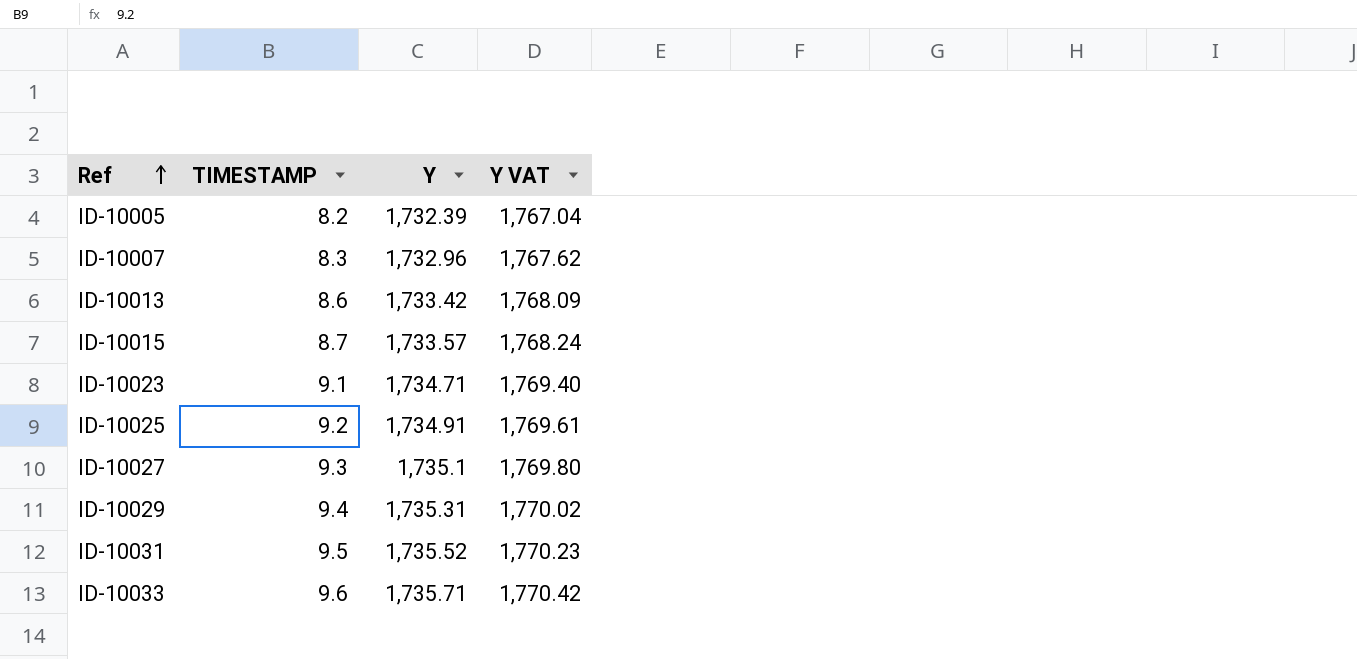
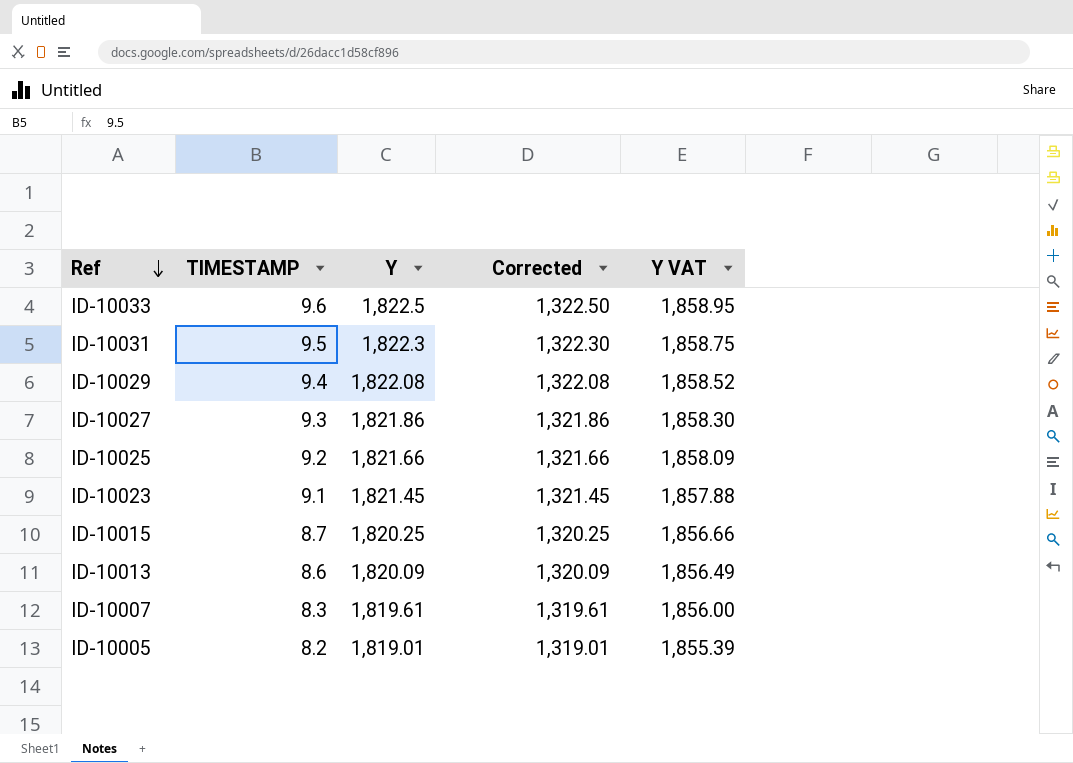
row order: Ref ascending -> Ref descending
column Corrected | formula: none -> [Y] - 500
ID-10033 | Y: 1,735.71 -> 1,822.5
ID-10033 | Y VAT: 1,770.42 -> 1,858.95
ID-10031 | Y: 1,735.52 -> 1,822.3
ID-10031 | Y VAT: 1,770.23 -> 1,858.75
ID-10029 | Y: 1,735.31 -> 1,822.08
ID-10029 | Y VAT: 1,770.02 -> 1,858.52
ID-10027 | Y: 1,735.1 -> 1,821.86
ID-10027 | Y VAT: 1,769.80 -> 1,858.30
ID-10025 | Y: 1,734.91 -> 1,821.66
ID-10025 | Y VAT: 1,769.61 -> 1,858.09
ID-10023 | Y: 1,734.71 -> 1,821.45
ID-10023 | Y VAT: 1,769.40 -> 1,857.88
ID-10015 | Y: 1,733.57 -> 1,820.25
ID-10015 | Y VAT: 1,768.24 -> 1,856.66
ID-10013 | Y: 1,733.42 -> 1,820.09
ID-10013 | Y VAT: 1,768.09 -> 1,856.49
ID-10007 | Y: 1,732.96 -> 1,819.61
ID-10007 | Y VAT: 1,767.62 -> 1,856.00
ID-10005 | Y: 1,732.39 -> 1,819.01
ID-10005 | Y VAT: 1,767.04 -> 1,855.39

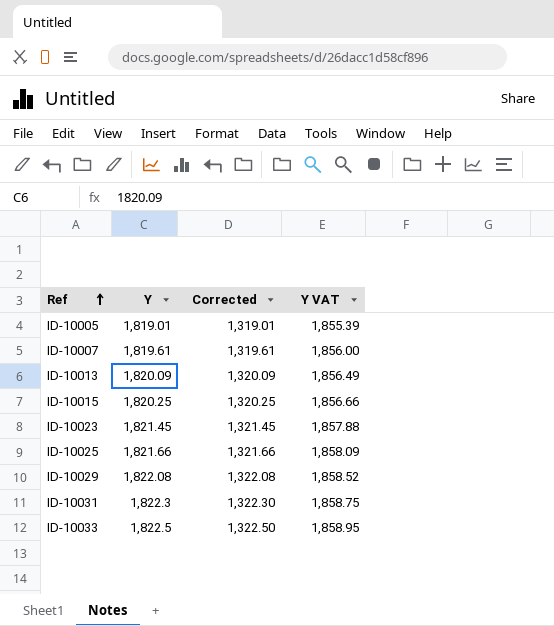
row order: Ref descending -> Ref ascending
column TIMESTAMP | position: 2 -> none
row ID-10027: 9.3 | 1,821.86 | 1,321.86 | 1,858.30 -> none

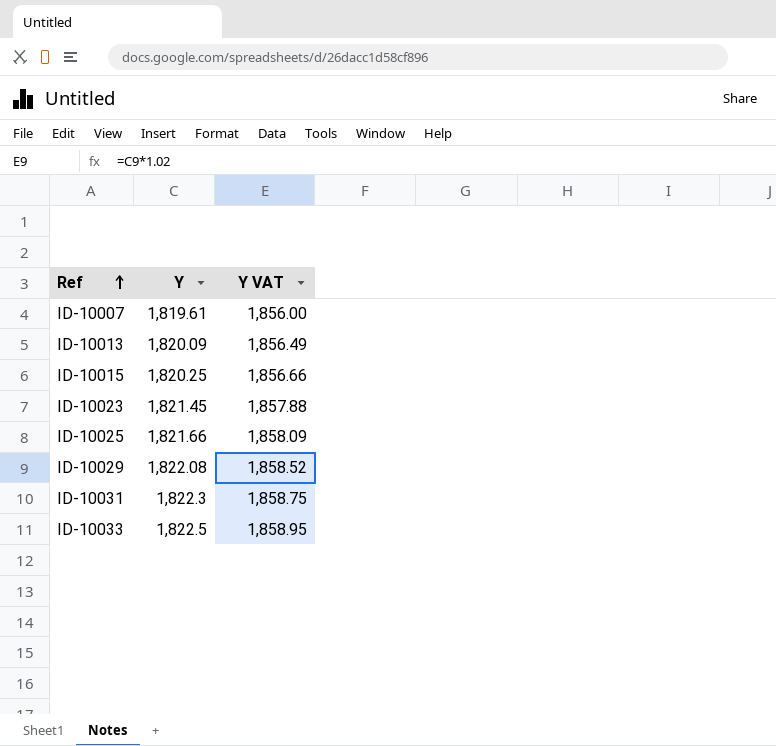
column Corrected | formula: [Y] - 500 -> none
row ID-10005: 1,819.01 | 1,319.01 | 1,855.39 -> none

